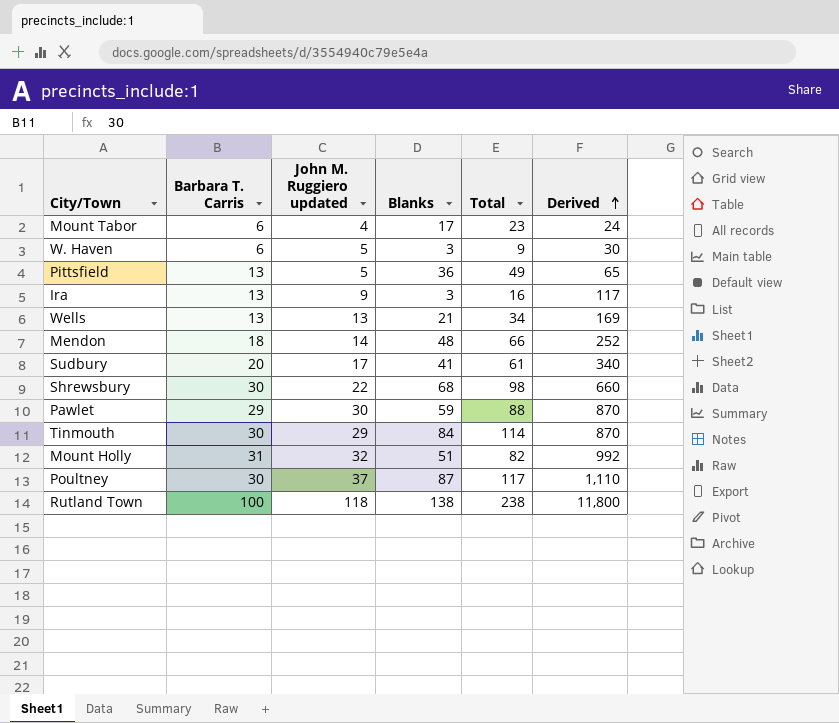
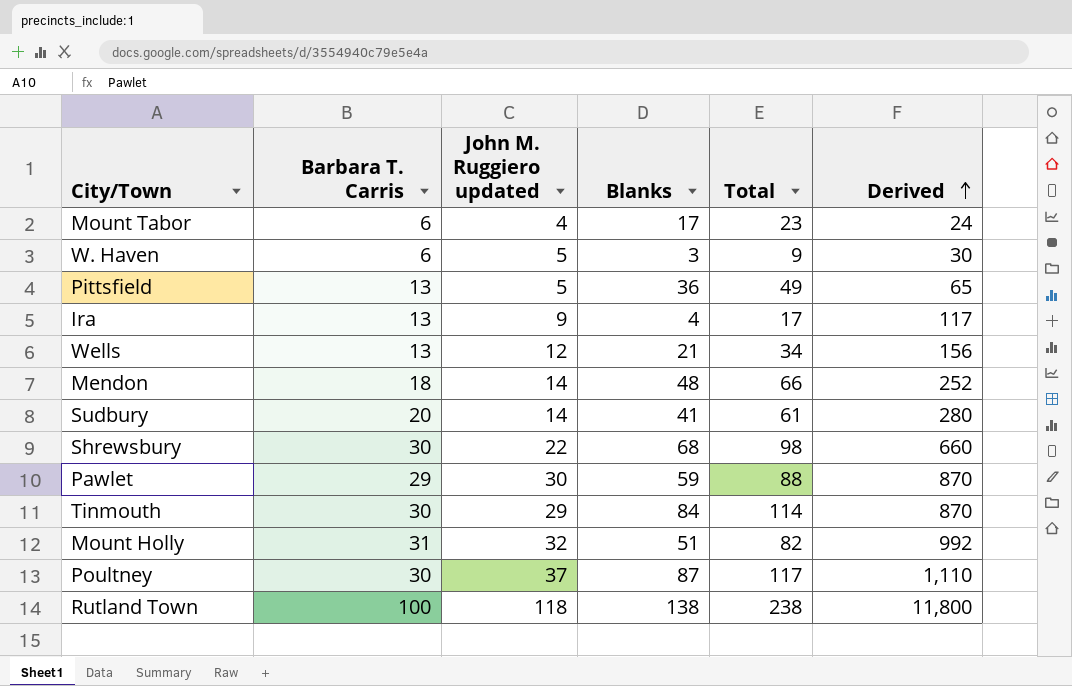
Ira | Blanks: 3 -> 4
Ira | Total: 16 -> 17
Wells | John M. Ruggiero updated: 13 -> 12
Wells | Derived: 169 -> 156
Sudbury | John M. Ruggiero updated: 17 -> 14
Sudbury | Derived: 340 -> 280

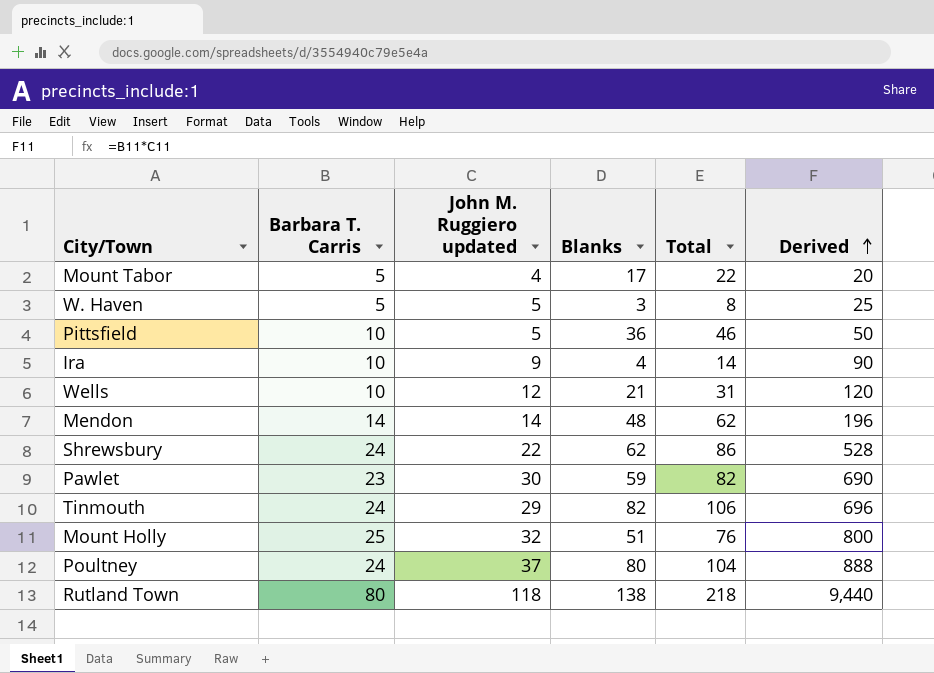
row Sudbury: 20 | 14 | 41 | 61 | 280 -> none
Mount Tabor | Barbara T. Carris: 6 -> 5
Mount Tabor | Total: 23 -> 22
Mount Tabor | Derived: 24 -> 20
W. Haven | Barbara T. Carris: 6 -> 5
W. Haven | Total: 9 -> 8
W. Haven | Derived: 30 -> 25
Pittsfield | Barbara T. Carris: 13 -> 10
Pittsfield | Total: 49 -> 46
Pittsfield | Derived: 65 -> 50
Ira | Barbara T. Carris: 13 -> 10
Ira | Total: 17 -> 14
Ira | Derived: 117 -> 90
Wells | Barbara T. Carris: 13 -> 10
Wells | Total: 34 -> 31
Wells | Derived: 156 -> 120
Mendon | Barbara T. Carris: 18 -> 14
Mendon | Total: 66 -> 62
Mendon | Derived: 252 -> 196
Shrewsbury | Barbara T. Carris: 30 -> 24
Shrewsbury | Blanks: 68 -> 62
Shrewsbury | Total: 98 -> 86
Shrewsbury | Derived: 660 -> 528
Pawlet | Barbara T. Carris: 29 -> 23
Pawlet | Total: 88 -> 82
Pawlet | Derived: 870 -> 690
Tinmouth | Barbara T. Carris: 30 -> 24
Tinmouth | Blanks: 84 -> 82
Tinmouth | Total: 114 -> 106
Tinmouth | Derived: 870 -> 696
Mount Holly | Barbara T. Carris: 31 -> 25
Mount Holly | Total: 82 -> 76
Mount Holly | Derived: 992 -> 800
Poultney | Barbara T. Carris: 30 -> 24
Poultney | Blanks: 87 -> 80
Poultney | Total: 117 -> 104
Poultney | Derived: 1,110 -> 888
Rutland Town | Barbara T. Carris: 100 -> 80
Rutland Town | Total: 238 -> 218
Rutland Town | Derived: 11,800 -> 9,440

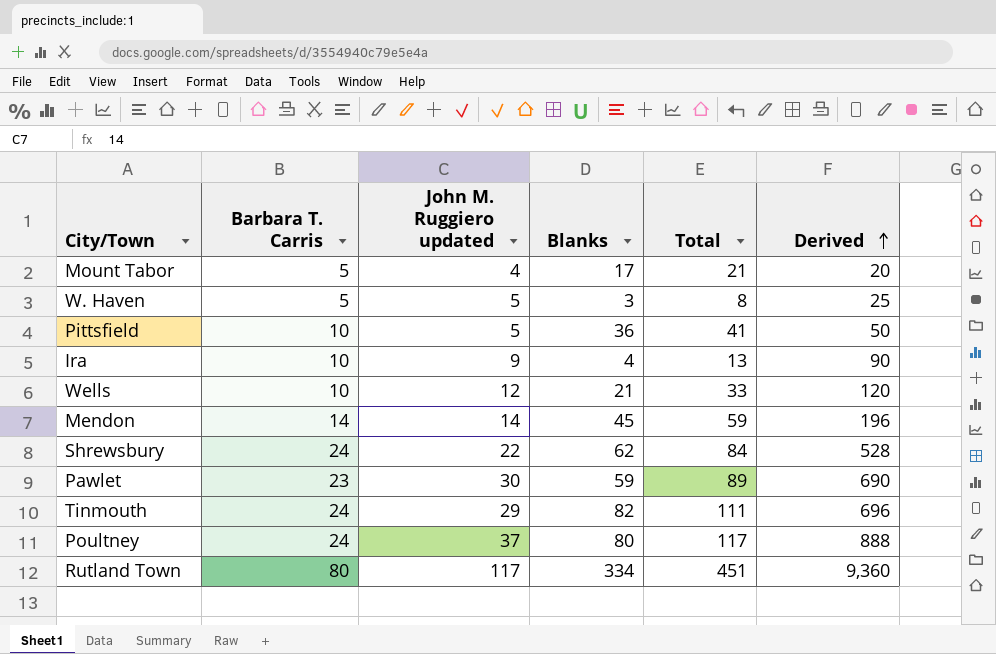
column Total | formula: [Barbara T. Carris] + [Blanks] -> [John M. Ruggiero updated] + [Blanks]
row Mount Holly: 25 | 32 | 51 | 76 | 800 -> none
Mendon | Blanks: 48 -> 45
Rutland Town | John M. Ruggiero updated: 118 -> 117
Rutland Town | Blanks: 138 -> 334
Rutland Town | Derived: 9,440 -> 9,360

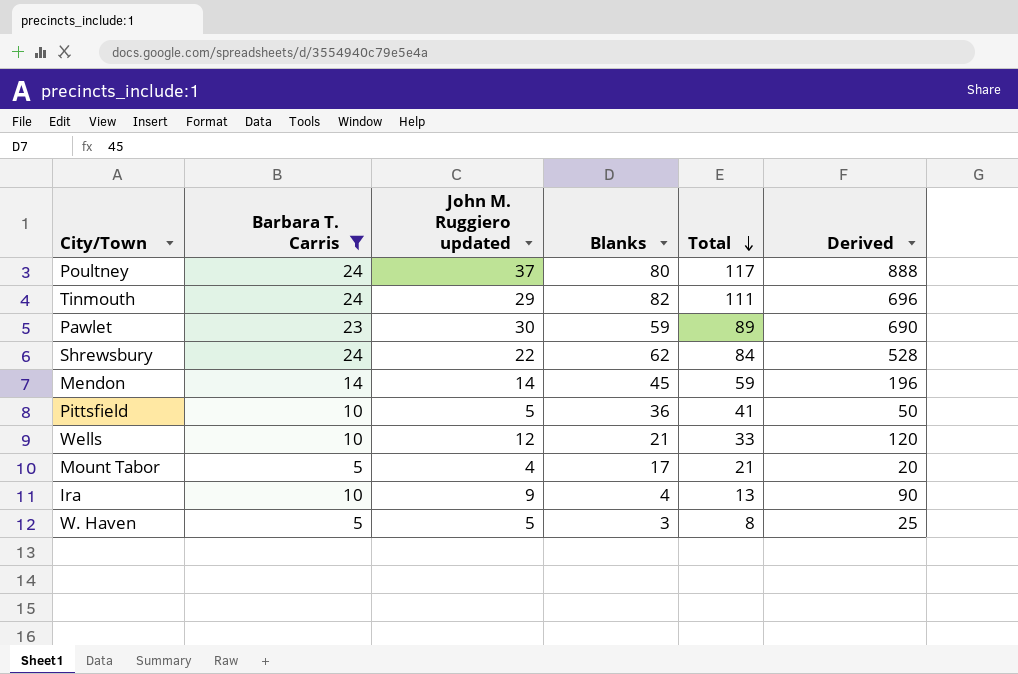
filter: none -> Barbara T. Carris != 80
row order: Derived ascending -> Total descending

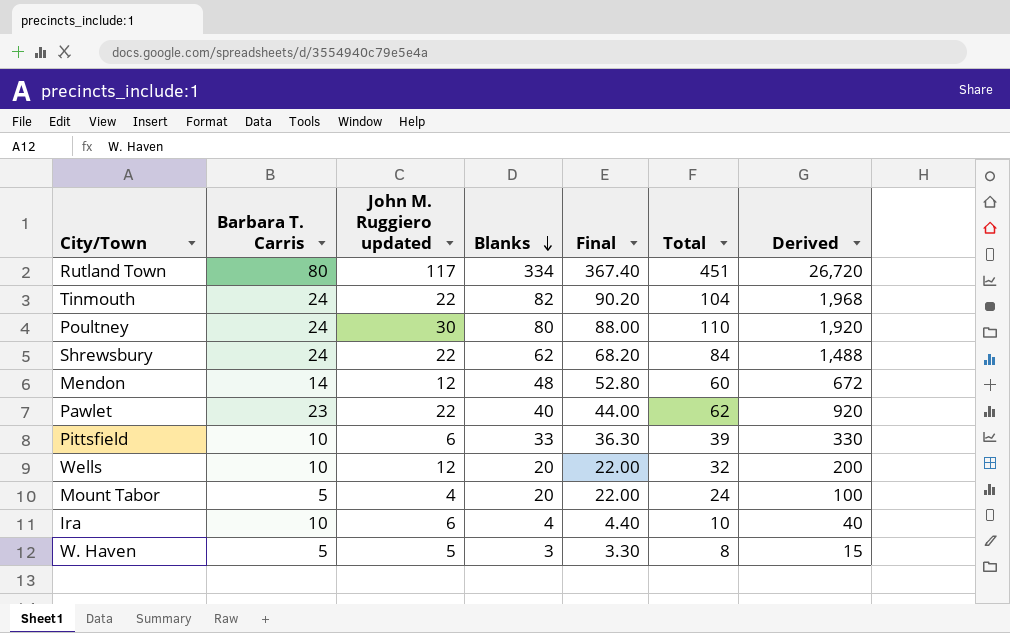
filter: Barbara T. Carris != 80 -> none
row order: Total descending -> Blanks descending
column Final | formula: none -> [Blanks] * 1.1
column Derived | formula: [Barbara T. Carris] * [John M. Ruggiero updated] -> [Barbara T. Carris] * [Blanks]
Tinmouth | John M. Ruggiero updated: 29 -> 22
Tinmouth | Total: 111 -> 104
Poultney | John M. Ruggiero updated: 37 -> 30
Poultney | Total: 117 -> 110
Mendon | John M. Ruggiero updated: 14 -> 12
Mendon | Blanks: 45 -> 48
Mendon | Total: 59 -> 60
Pawlet | John M. Ruggiero updated: 30 -> 22
Pawlet | Blanks: 59 -> 40
Pawlet | Total: 89 -> 62
Pittsfield | John M. Ruggiero updated: 5 -> 6
Pittsfield | Blanks: 36 -> 33
Pittsfield | Total: 41 -> 39
Wells | Blanks: 21 -> 20
Wells | Total: 33 -> 32
Mount Tabor | Blanks: 17 -> 20
Mount Tabor | Total: 21 -> 24
Ira | John M. Ruggiero updated: 9 -> 6
Ira | Total: 13 -> 10

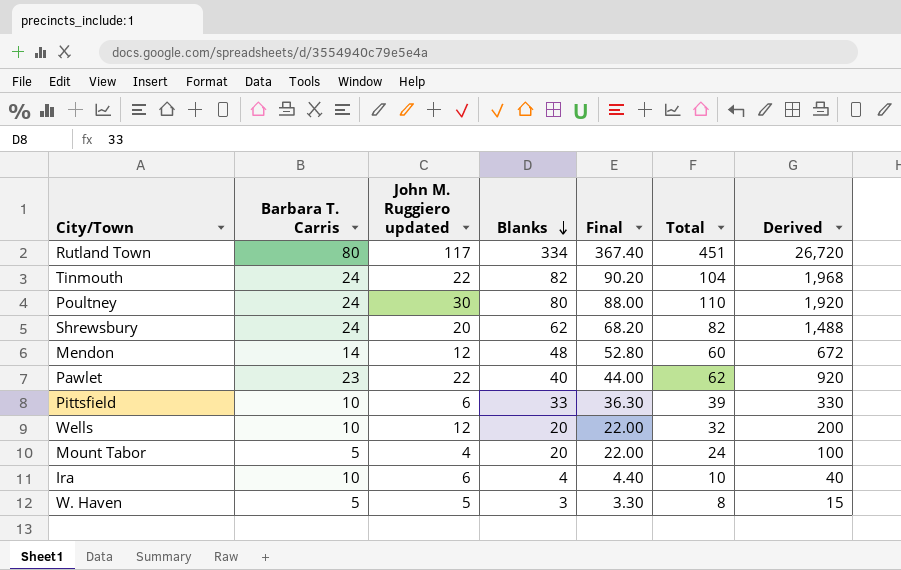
Shrewsbury | John M. Ruggiero updated: 22 -> 20
Shrewsbury | Total: 84 -> 82

